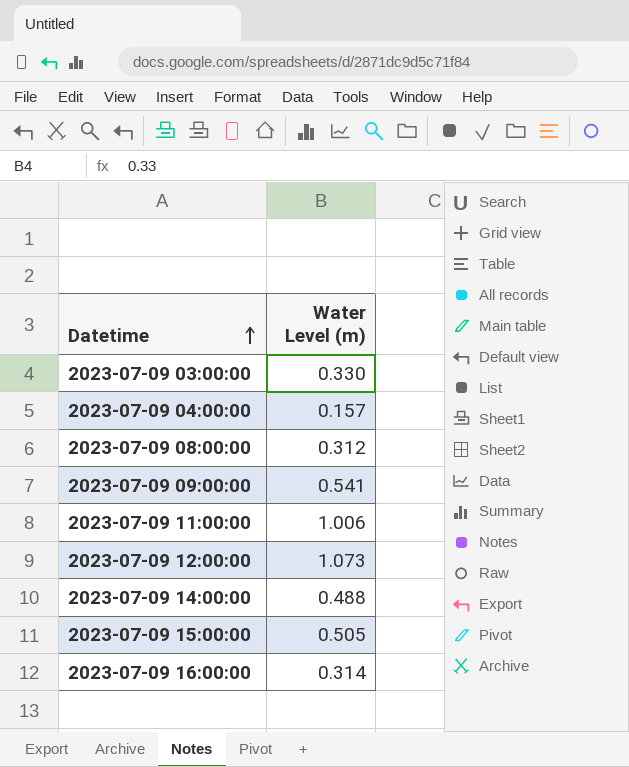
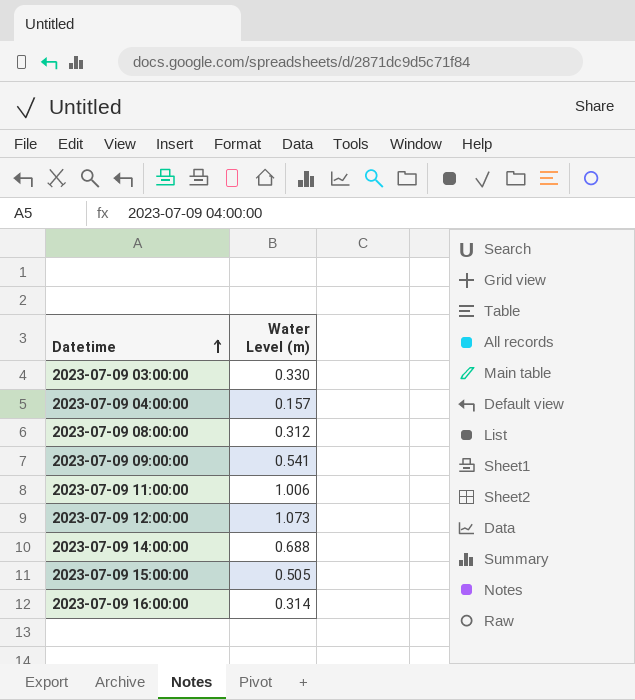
2023-07-09 14:00:00 | Water Level (m): 0.488 -> 0.688

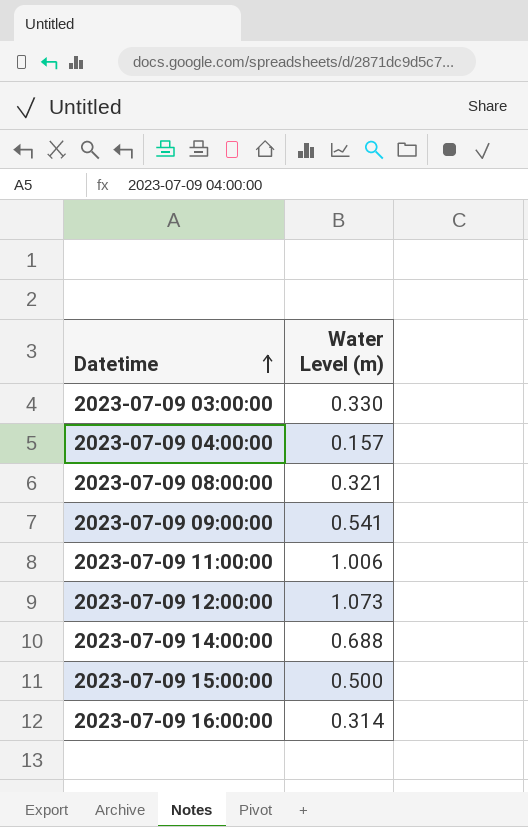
2023-07-09 08:00:00 | Water Level (m): 0.312 -> 0.321
2023-07-09 15:00:00 | Water Level (m): 0.505 -> 0.500

